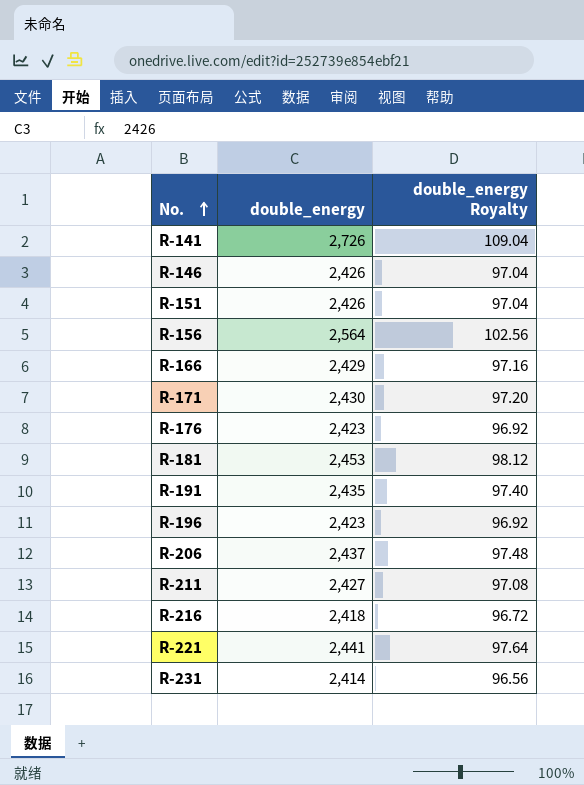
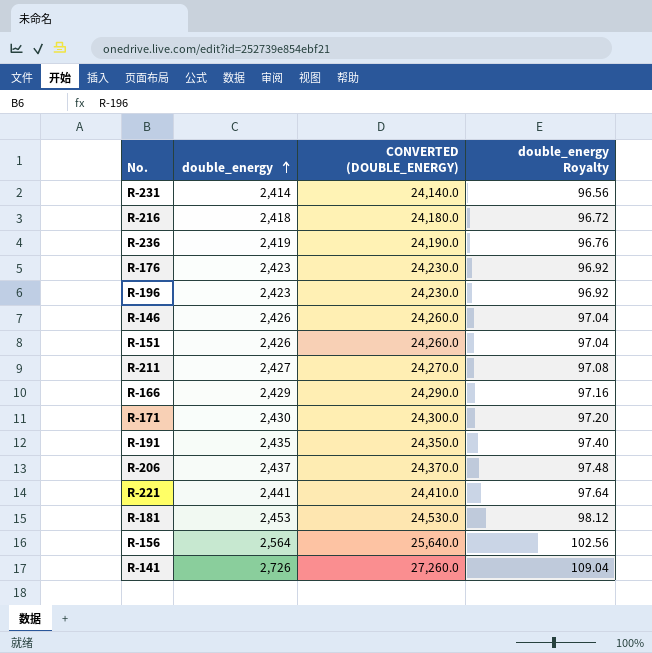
row order: No. ascending -> double_energy ascending
column CONVERTED (DOUBLE_ENERGY) | formula: none -> [double_energy] * 10
row R-236: none -> 2,419 | 24,190.0 | 96.76

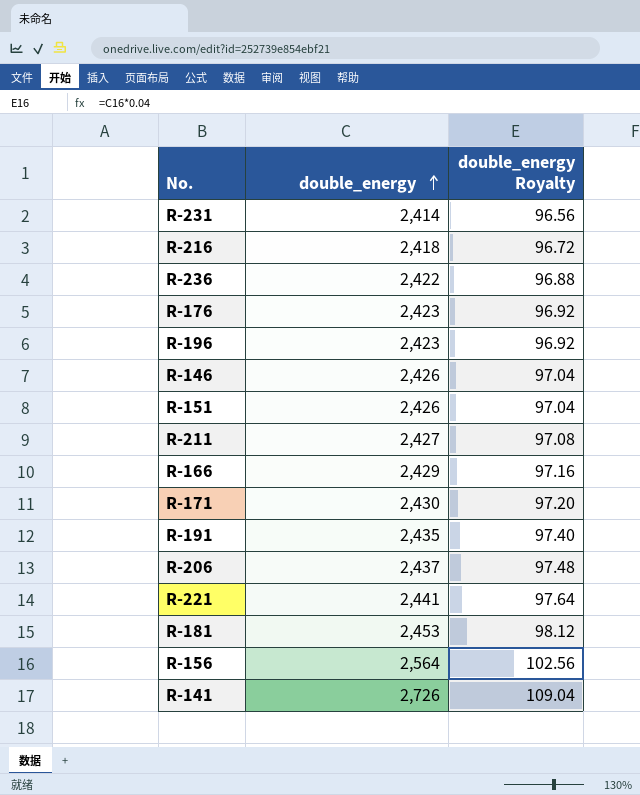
column CONVERTED (DOUBLE_ENERGY) | formula: [double_energy] * 10 -> none
R-236 | double_energy: 2,419 -> 2,422
R-236 | double_energy Royalty: 96.76 -> 96.88

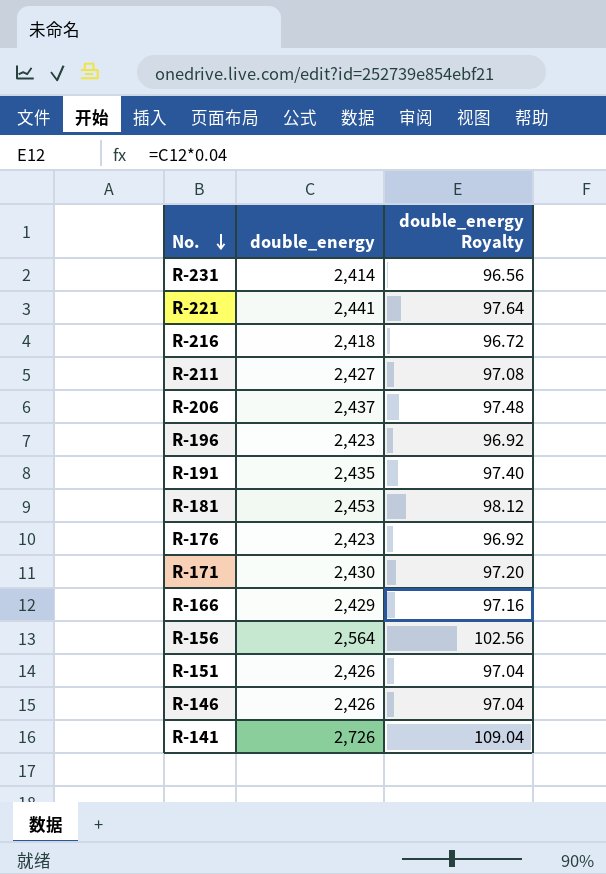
row order: double_energy ascending -> No. descending
row R-236: 2,422 | 96.88 -> none

